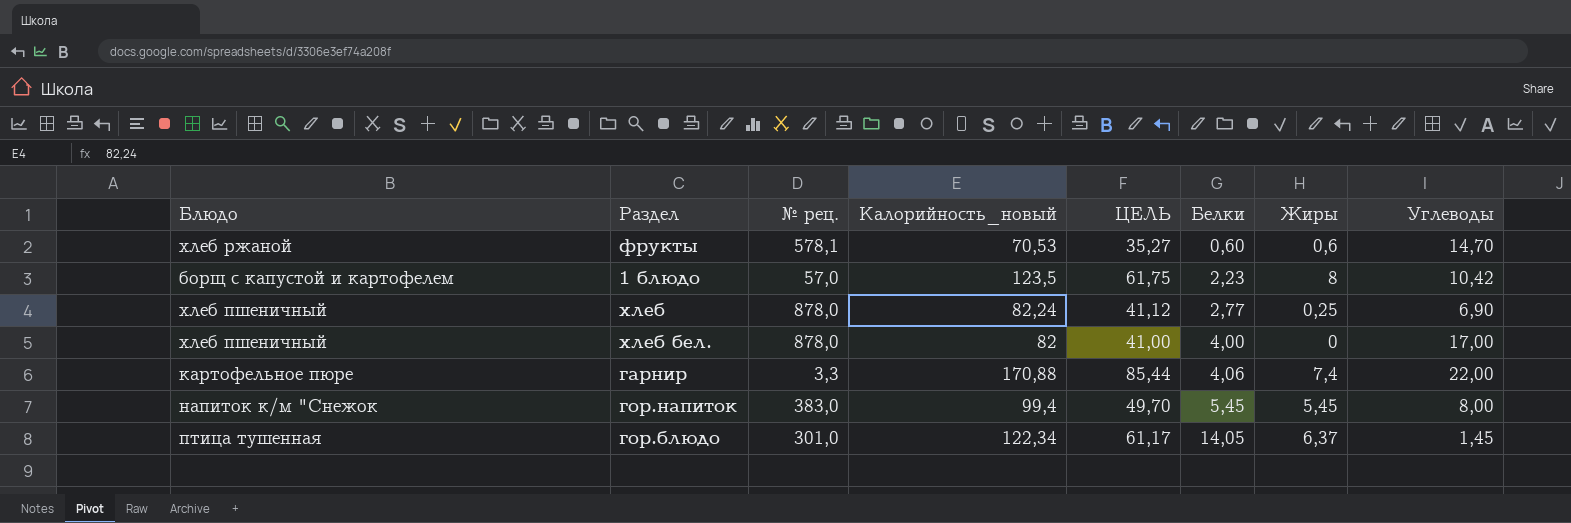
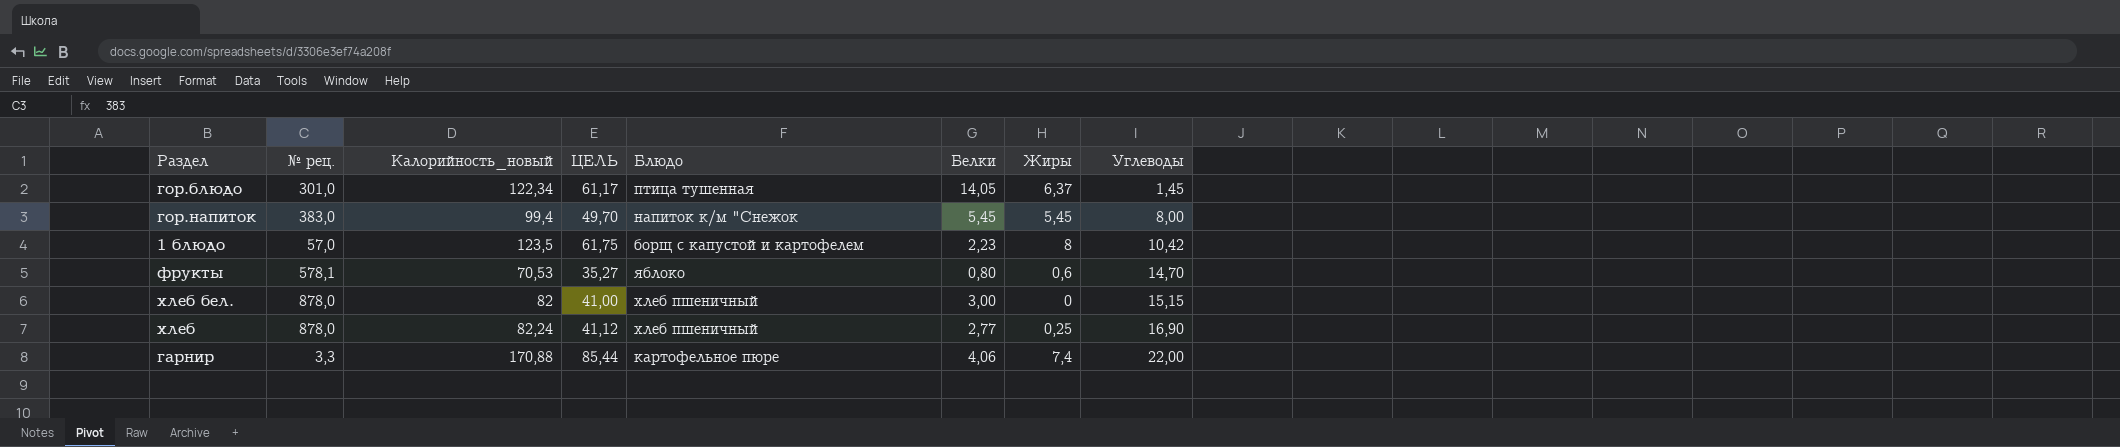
row order: Белки ascending -> Углеводы ascending
column Блюдо | position: 1 -> 5
фрукты | Блюдо: хлеб ржаной -> яблоко
фрукты | Белки: 0,60 -> 0,80
хлеб бел. | Белки: 4,00 -> 3,00
хлеб бел. | Углеводы: 17,00 -> 15,15
хлеб | Углеводы: 6,90 -> 16,90

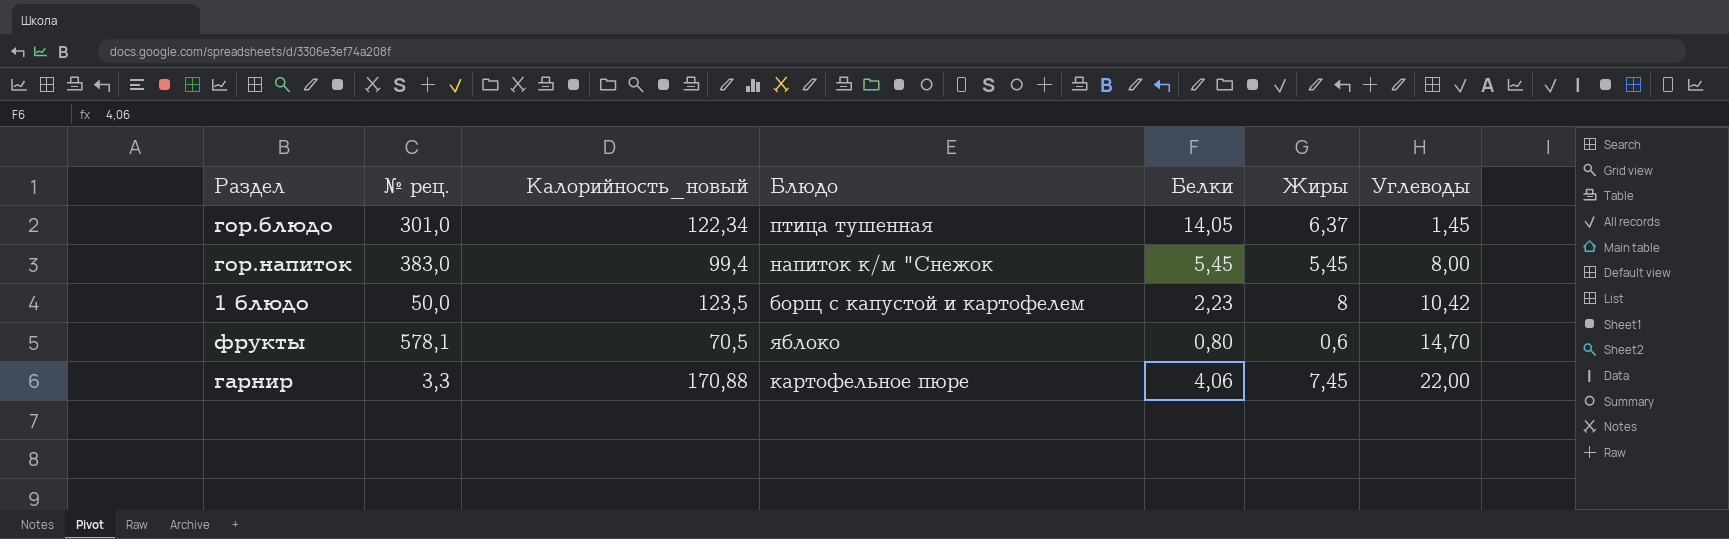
column ЦЕЛЬ | formula: [Калорийность_новый] * 0,5 -> none
row хлеб бел.: 878,0 | 82 | 41,00 | хлеб пшеничный | 3,00 | 0 | 15,15 -> none
row хлеб: 878,0 | 82,24 | 41,12 | хлеб пшеничный | 2,77 | 0,25 | 16,90 -> none
1 блюдо | № рец.: 57,0 -> 50,0
фрукты | Калорийность_новый: 70,53 -> 70,5
гарнир | Жиры: 7,4 -> 7,45

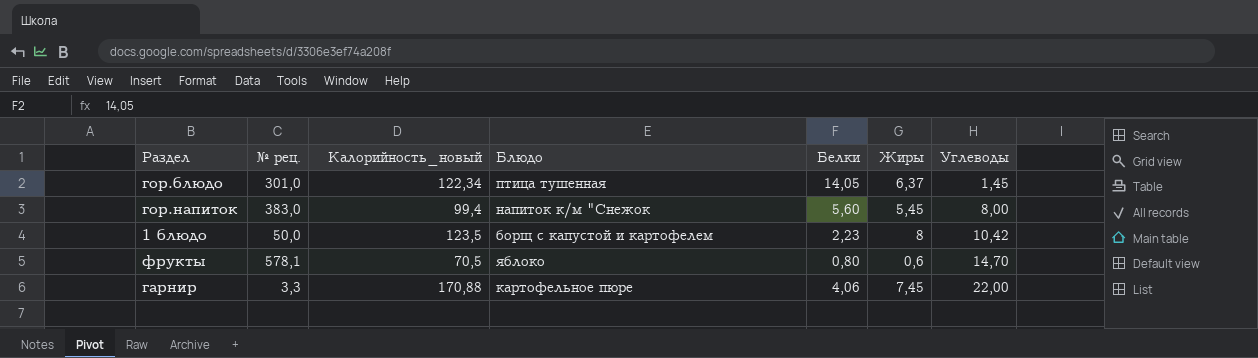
гор.напиток | Белки: 5,45 -> 5,60

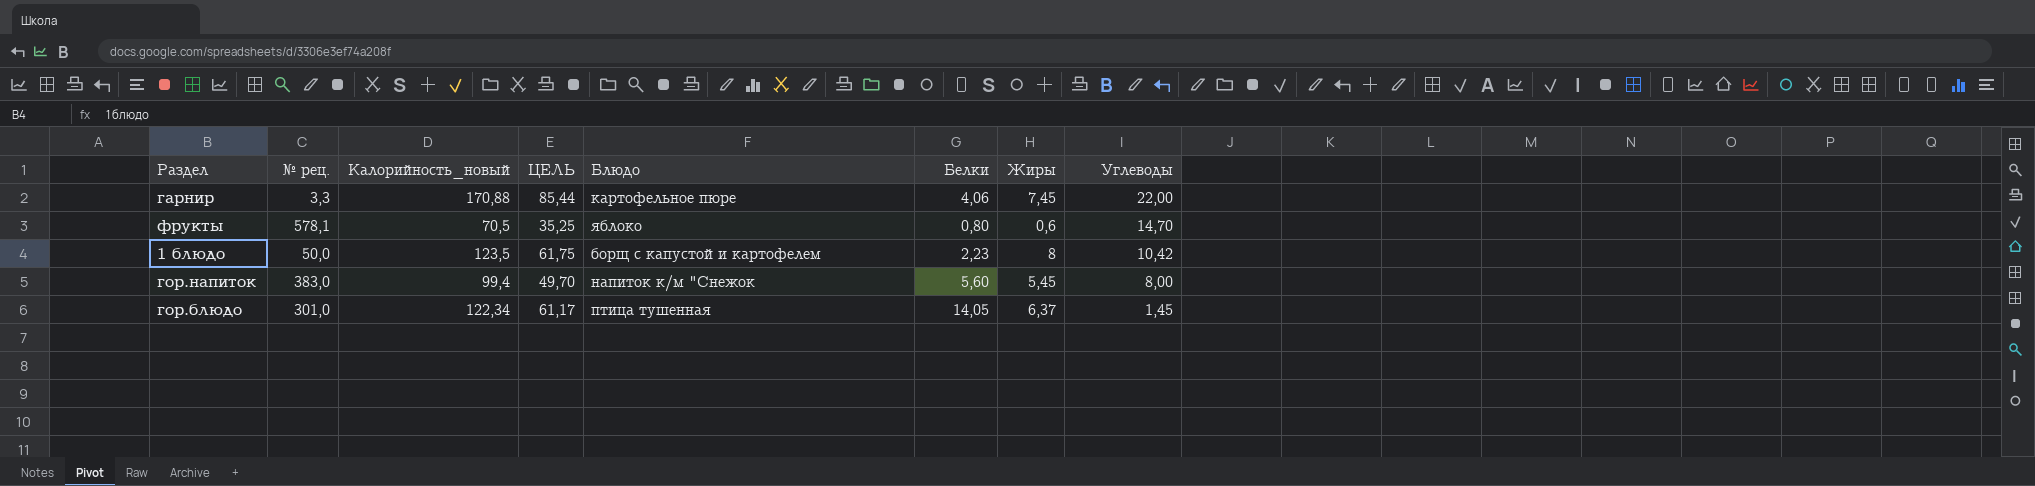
row order: Углеводы ascending -> Углеводы descending
column ЦЕЛЬ | formula: none -> [Калорийность_новый] * 0,5

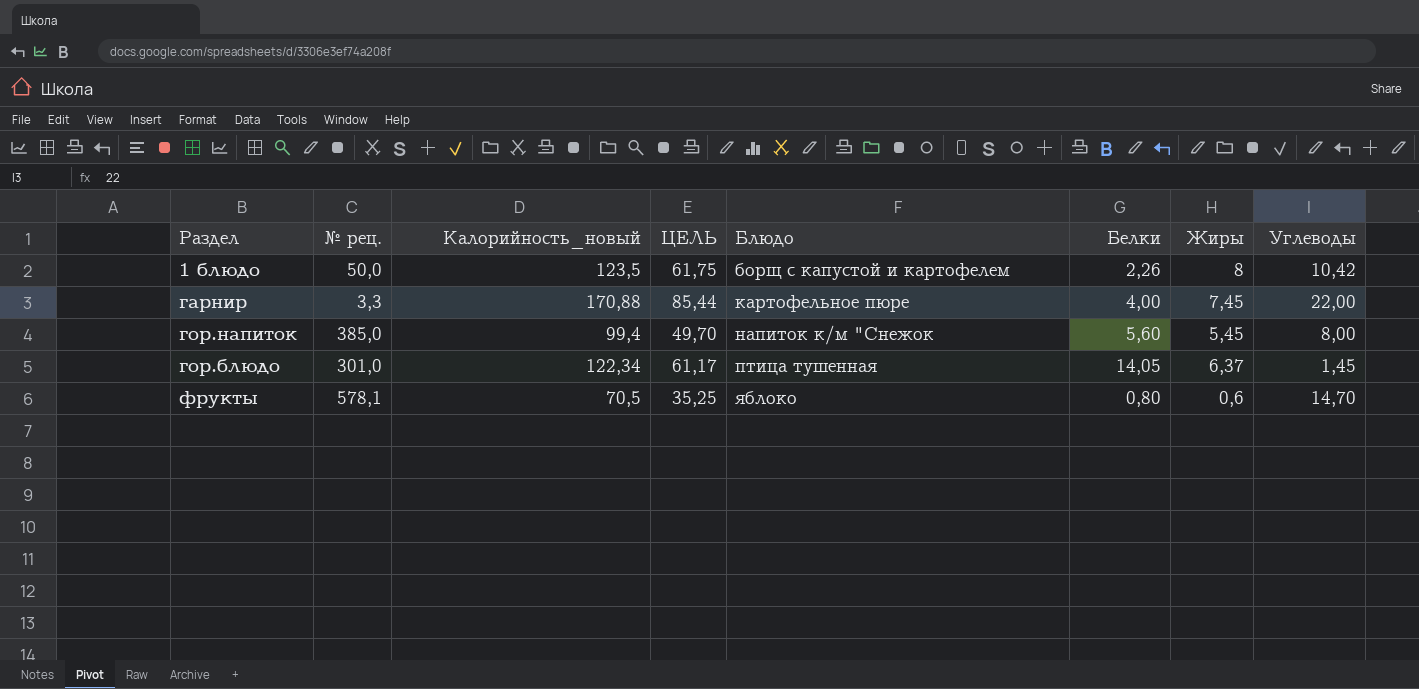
row order: Углеводы descending -> Блюдо ascending
1 блюдо | Белки: 2,23 -> 2,26
гарнир | Белки: 4,06 -> 4,00
гор.напиток | № рец.: 383,0 -> 385,0

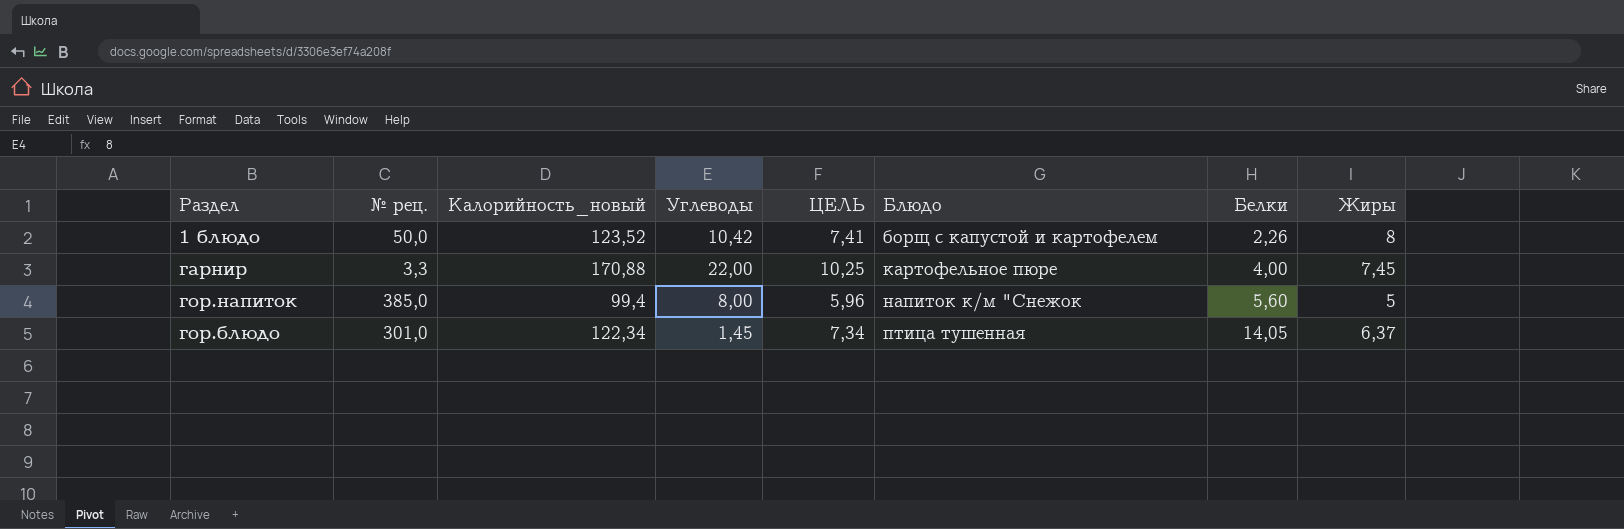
column Углеводы | position: 8 -> 4
column ЦЕЛЬ | formula: [Калорийность_новый] * 0,5 -> [Калорийность_новый] * 0,06
row фрукты: 578,1 | 70,5 | 35,25 | яблоко | 0,80 | 0,6 | 14,70 -> none
1 блюдо | Калорийность_новый: 123,5 -> 123,52
гор.напиток | Жиры: 5,45 -> 5

